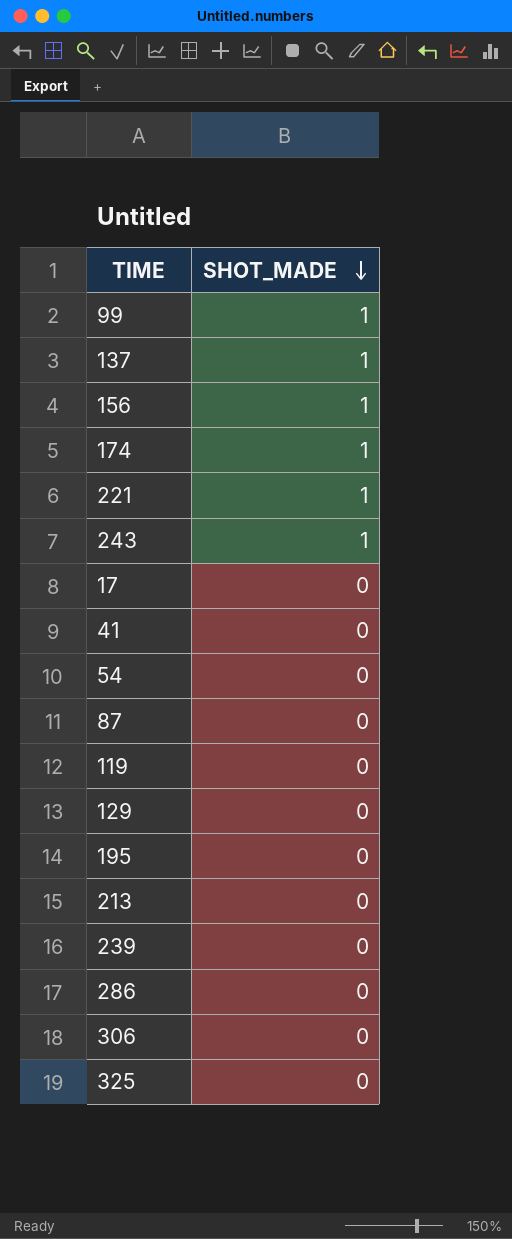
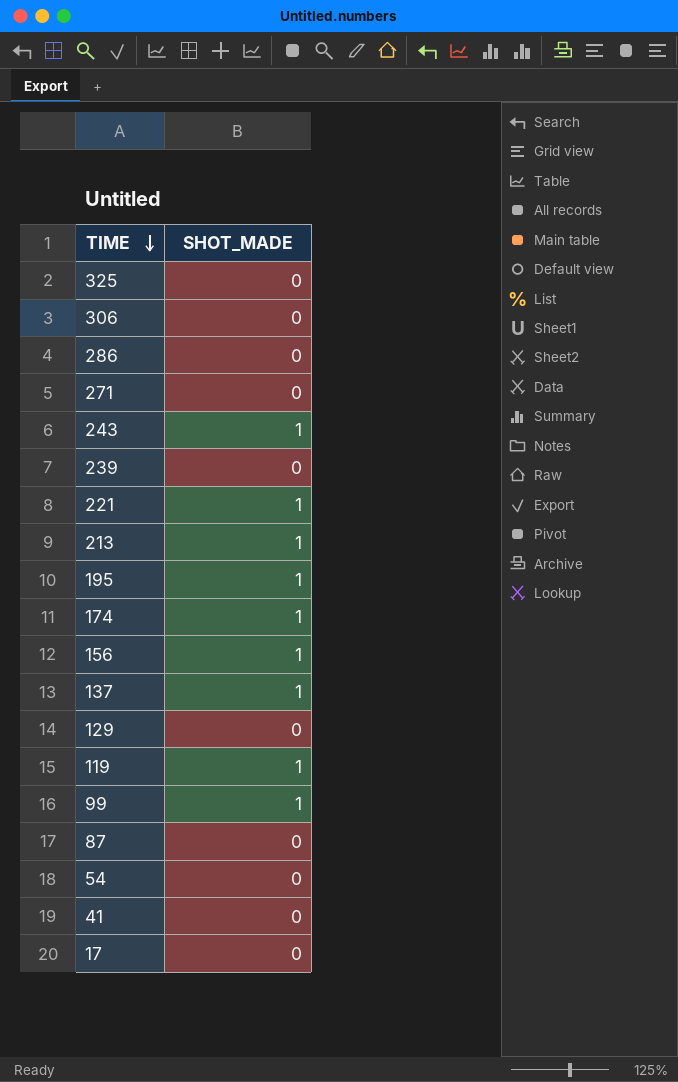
row order: SHOT_MADE descending -> TIME descending
row 271: none -> 0
213 | SHOT_MADE: 0 -> 1
195 | SHOT_MADE: 0 -> 1
119 | SHOT_MADE: 0 -> 1

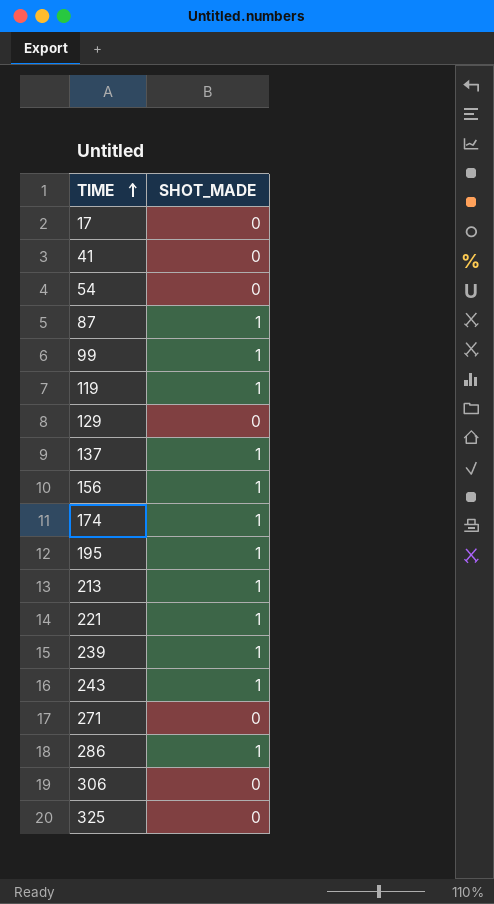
row order: TIME descending -> TIME ascending
87 | SHOT_MADE: 0 -> 1
239 | SHOT_MADE: 0 -> 1
286 | SHOT_MADE: 0 -> 1

